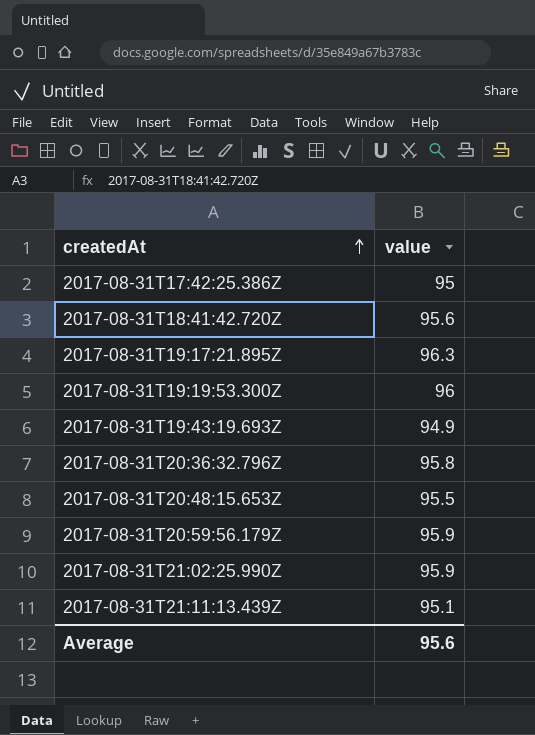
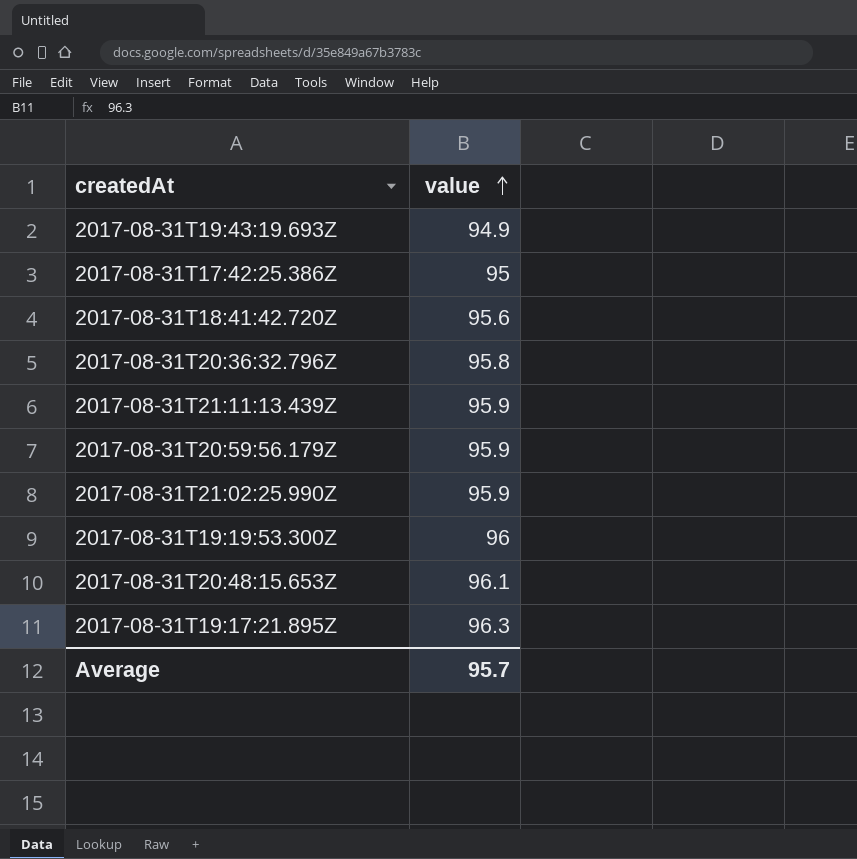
row order: createdAt ascending -> value ascending
2017-08-31T21:11:13.439Z | value: 95.1 -> 95.9
2017-08-31T20:48:15.653Z | value: 95.5 -> 96.1
Average | value: 95.6 -> 95.7

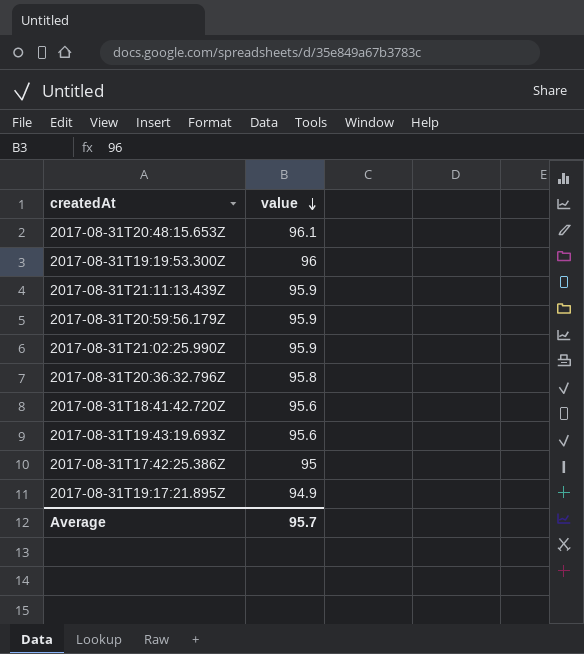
row order: value ascending -> value descending
2017-08-31T19:43:19.693Z | value: 94.9 -> 95.6
2017-08-31T19:17:21.895Z | value: 96.3 -> 94.9

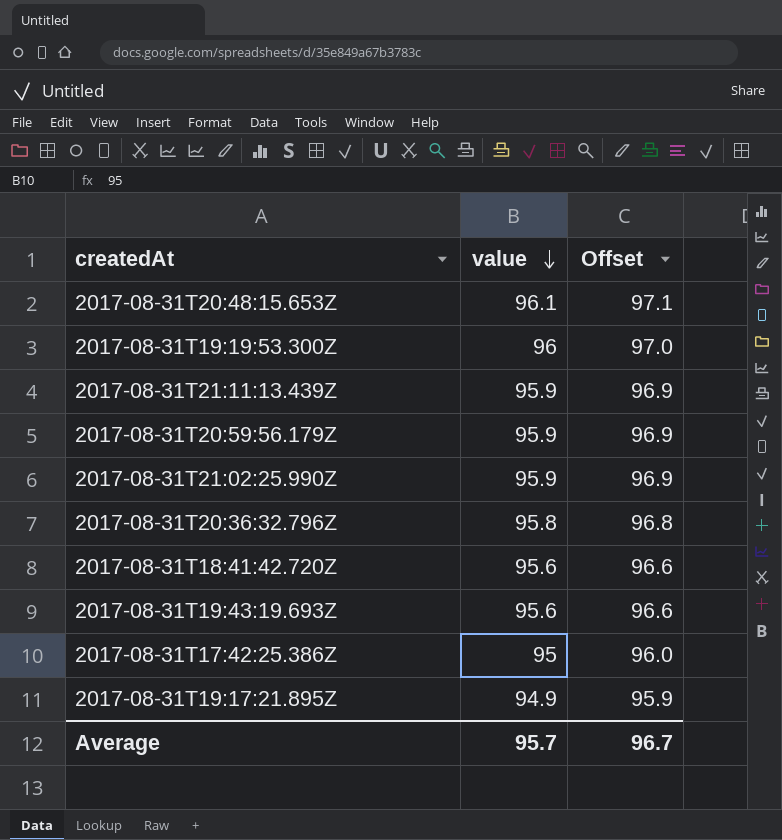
column Offset | formula: none -> [value] + 1

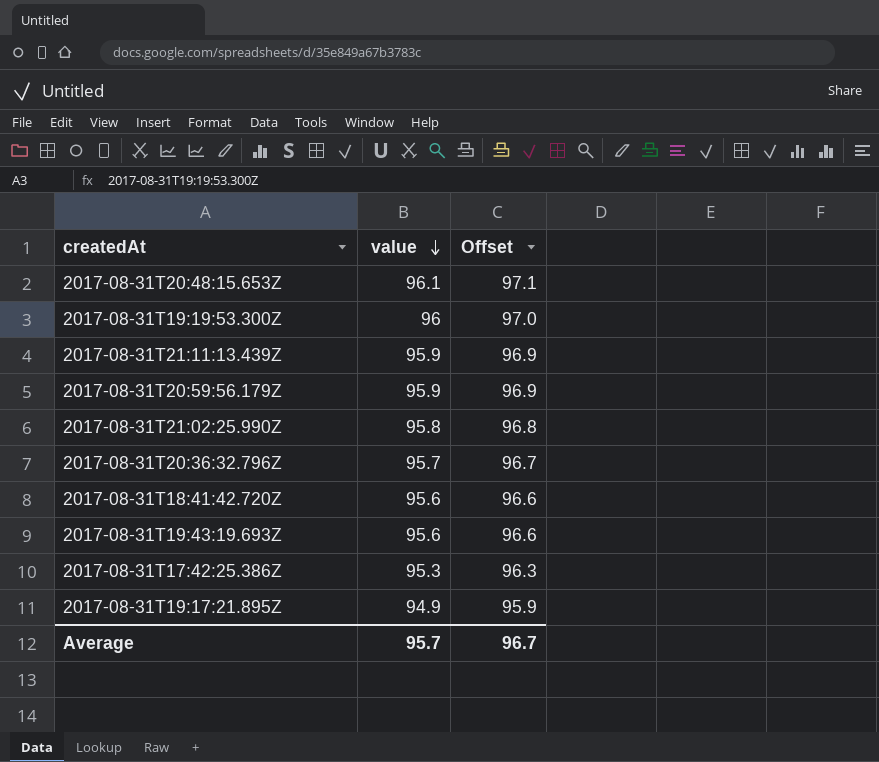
2017-08-31T21:02:25.990Z | value: 95.9 -> 95.8
2017-08-31T21:02:25.990Z | Offset: 96.9 -> 96.8
2017-08-31T20:36:32.796Z | value: 95.8 -> 95.7
2017-08-31T20:36:32.796Z | Offset: 96.8 -> 96.7
2017-08-31T17:42:25.386Z | value: 95 -> 95.3
2017-08-31T17:42:25.386Z | Offset: 96.0 -> 96.3

